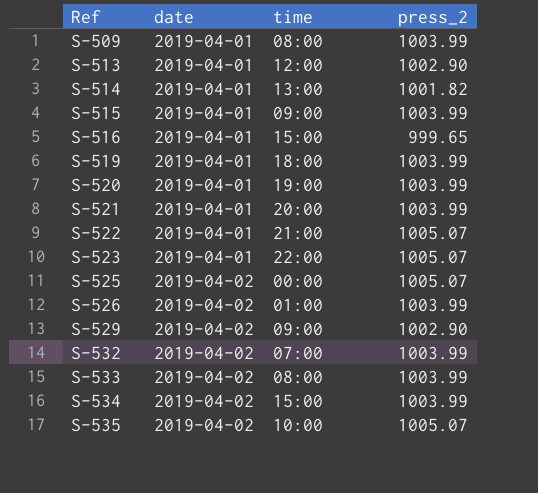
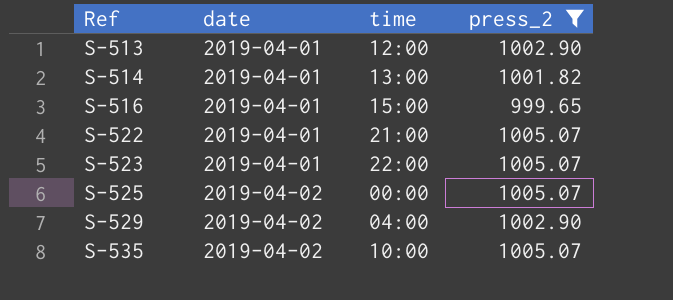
filter: none -> press_2 != 1003.99
S-529 | time: 09:00 -> 04:00

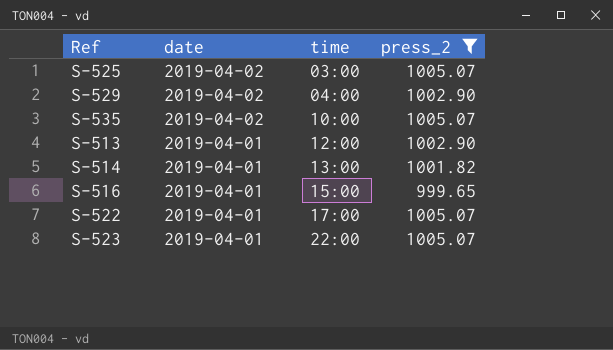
row order: Ref ascending -> date descending
S-525 | time: 00:00 -> 03:00
S-522 | time: 21:00 -> 17:00

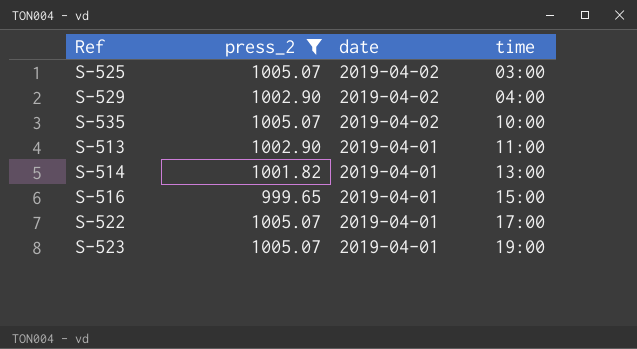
column press_2 | position: 4 -> 2
S-513 | time: 12:00 -> 11:00
S-523 | time: 22:00 -> 19:00

